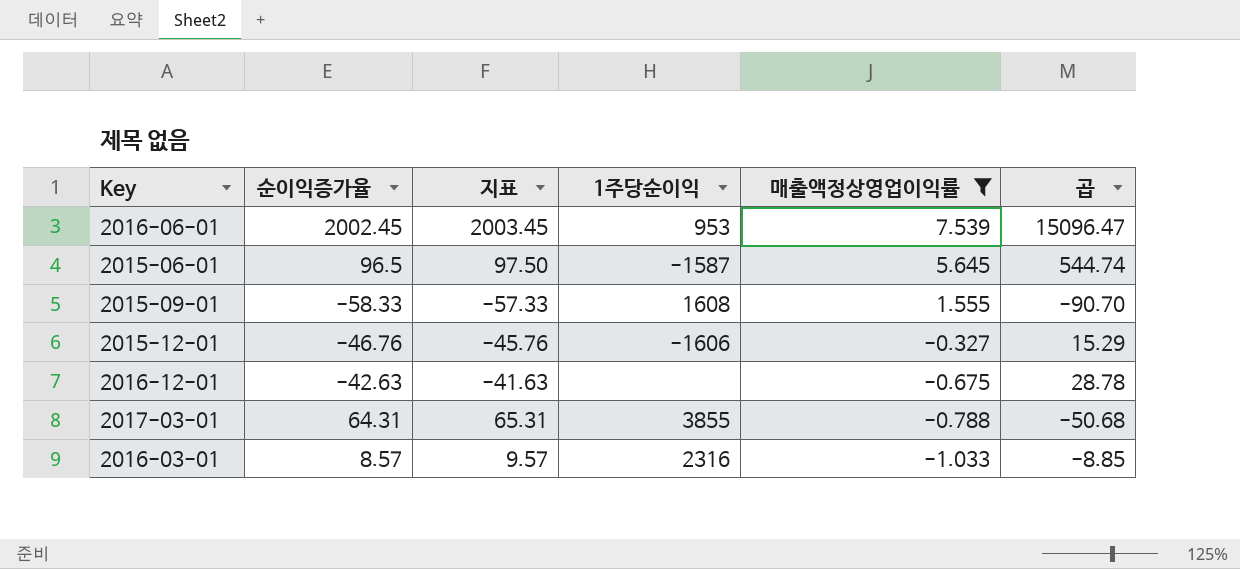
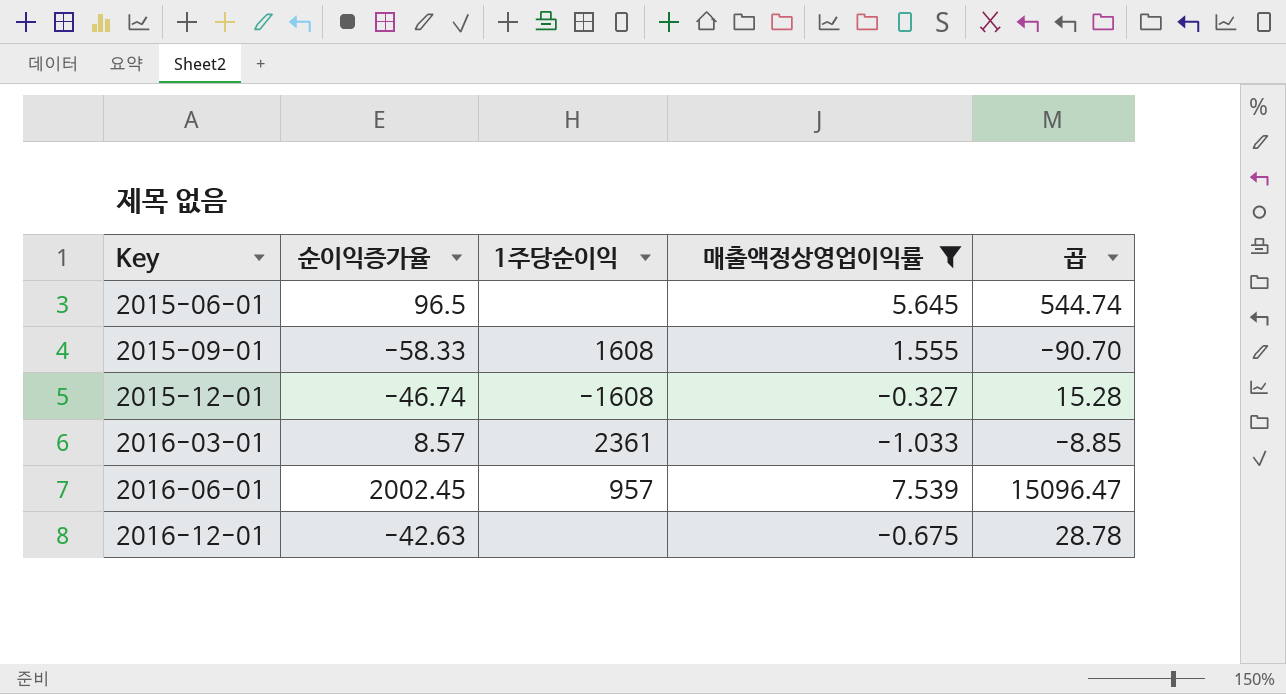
row order: 매출액정상영업이익률 descending -> Key ascending
column 지표 | formula: [순이익증가율] + 1 -> none
row 2017-03-01: 64.31 | 65.31 | 3855 | -0.788 | -50.68 -> none
2015-06-01 | 1주당순이익: -1587 -> none
2015-12-01 | 순이익증가율: -46.76 -> -46.74
2015-12-01 | 1주당순이익: -1606 -> -1608
2015-12-01 | 곱: 15.29 -> 15.28
2016-03-01 | 1주당순이익: 2316 -> 2361
2016-06-01 | 1주당순이익: 953 -> 957

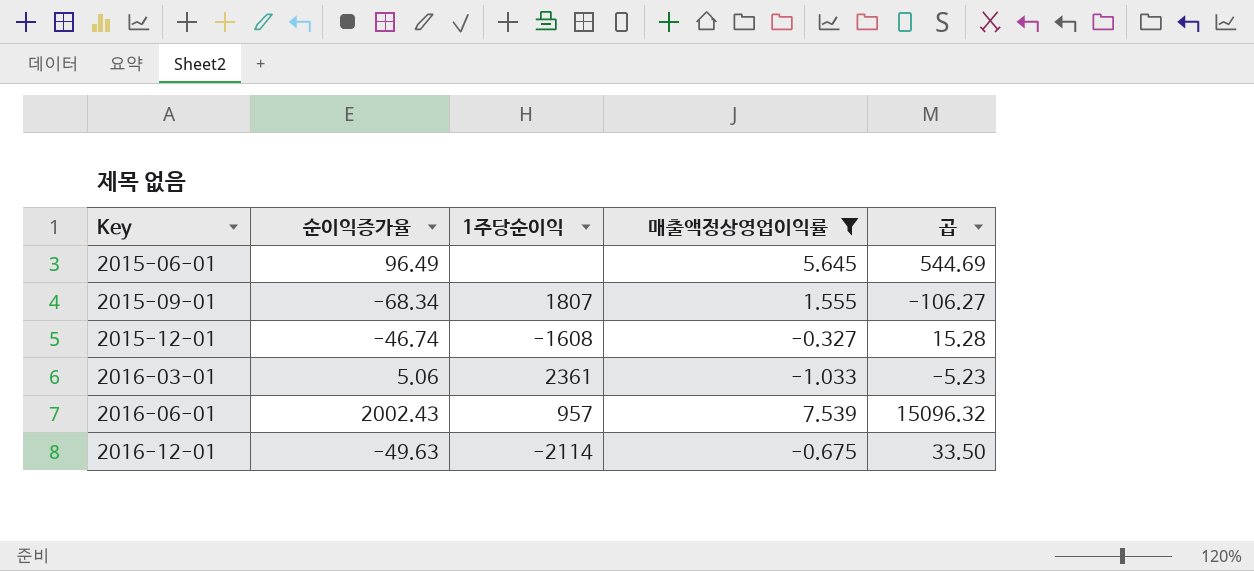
2015-06-01 | 순이익증가율: 96.5 -> 96.49
2015-06-01 | 곱: 544.74 -> 544.69
2015-09-01 | 순이익증가율: -58.33 -> -68.34
2015-09-01 | 1주당순이익: 1608 -> 1807
2015-09-01 | 곱: -90.70 -> -106.27
2016-03-01 | 순이익증가율: 8.57 -> 5.06
2016-03-01 | 곱: -8.85 -> -5.23
2016-06-01 | 순이익증가율: 2002.45 -> 2002.43
2016-06-01 | 곱: 15096.47 -> 15096.32
2016-12-01 | 순이익증가율: -42.63 -> -49.63
2016-12-01 | 1주당순이익: none -> -2114
2016-12-01 | 곱: 28.78 -> 33.50

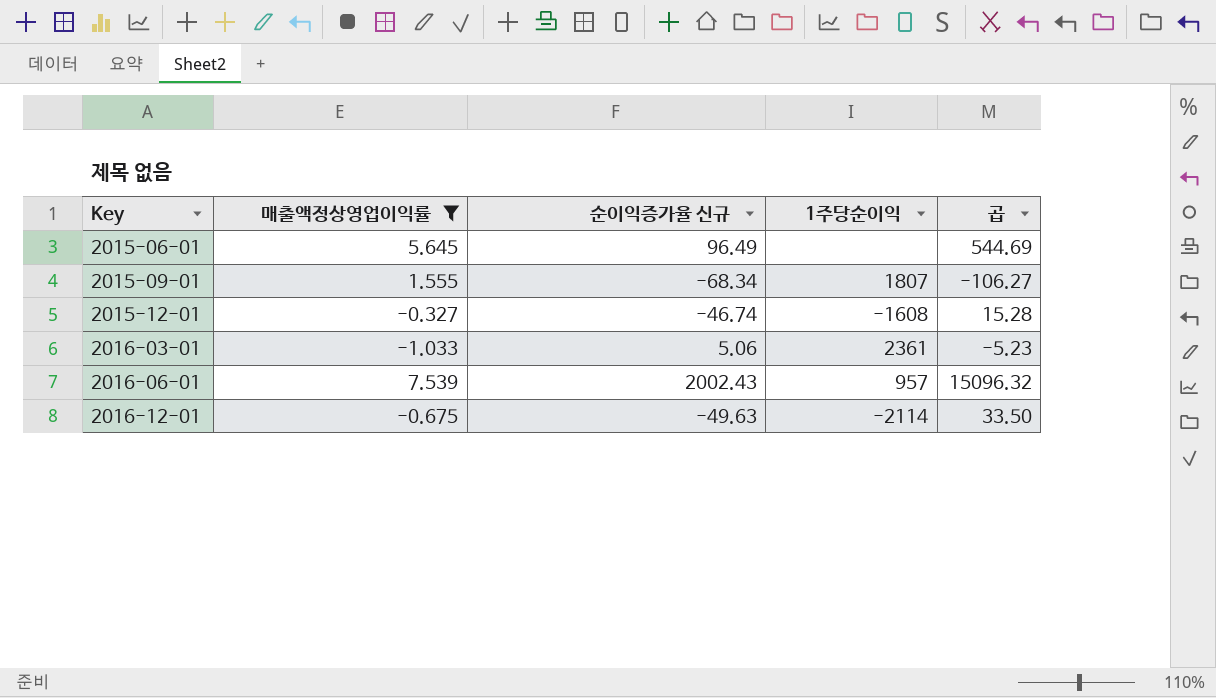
column 매출액정상영업이익률 | position: 4 -> 2
column name: 순이익증가율 -> 순이익증가율 신규

